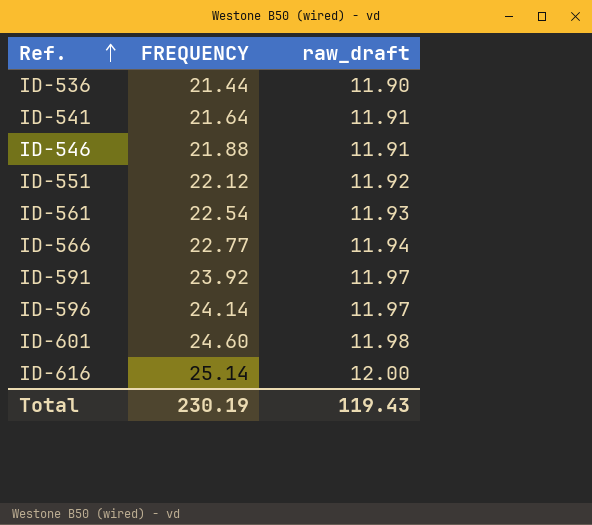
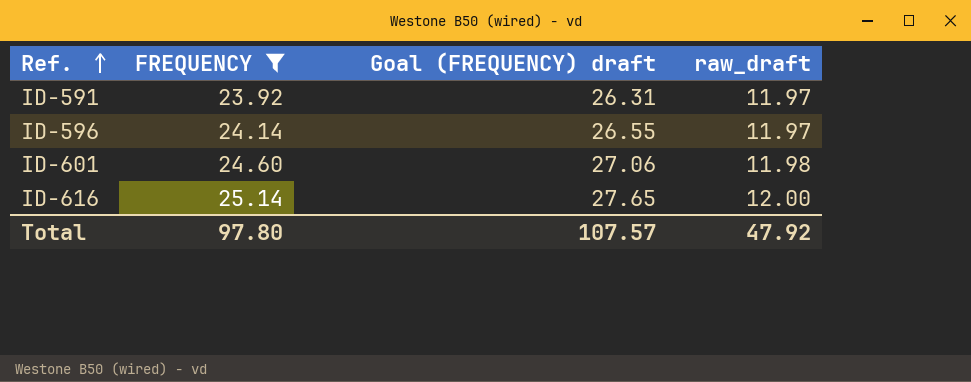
filter: none -> FREQUENCY >= 23.92
column Goal (FREQUENCY) draft | formula: none -> [FREQUENCY] * 1.1
Total | FREQUENCY: 230.19 -> 97.80
Total | raw_draft: 119.43 -> 47.92

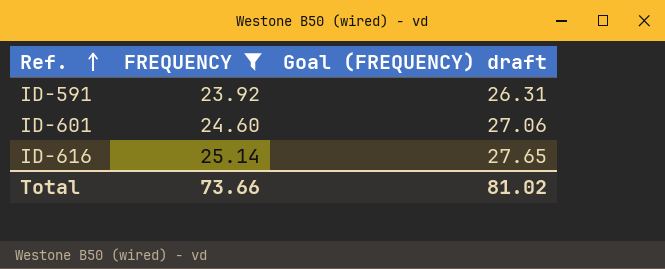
column raw_draft | position: 4 -> none
row ID-596: 24.14 | 26.55 | 11.97 -> none
Total | FREQUENCY: 97.80 -> 73.66
Total | Goal (FREQUENCY) draft: 107.57 -> 81.02

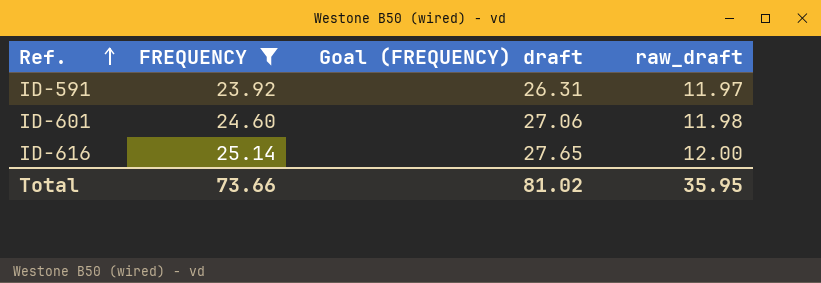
column raw_draft | position: none -> 4

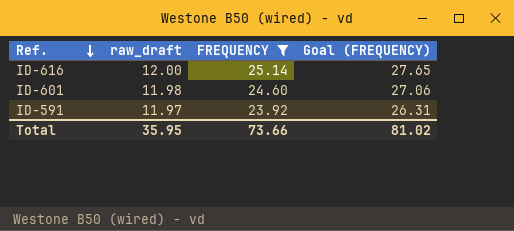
row order: Ref. ascending -> Ref. descending
column raw_draft | position: 4 -> 2
column name: Goal (FREQUENCY) draft -> Goal (FREQUENCY)

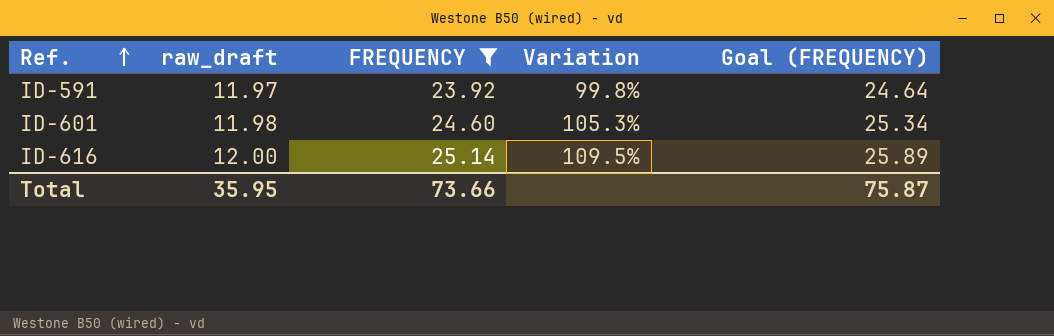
row order: Ref. descending -> Ref. ascending
column Variation | formula: none -> ([FREQUENCY] - [raw_draft]) / [raw_draft]
column Goal (FREQUENCY) | formula: [FREQUENCY] * 1.1 -> [FREQUENCY] * 1.03
Total | Goal (FREQUENCY): 81.02 -> 75.87

